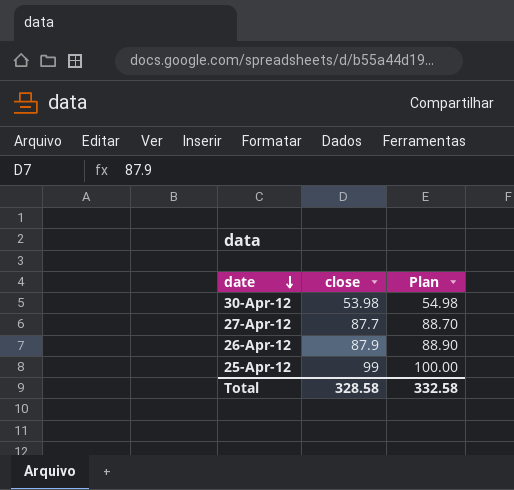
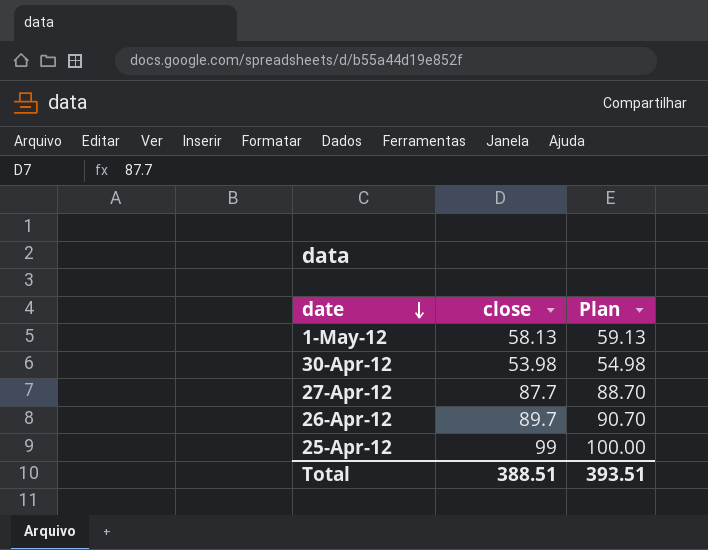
row 1-May-12: none -> 58.13 | 59.13
26-Apr-12 | close: 87.9 -> 89.7
26-Apr-12 | Plan: 88.90 -> 90.70
Total | close: 328.58 -> 388.51
Total | Plan: 332.58 -> 393.51

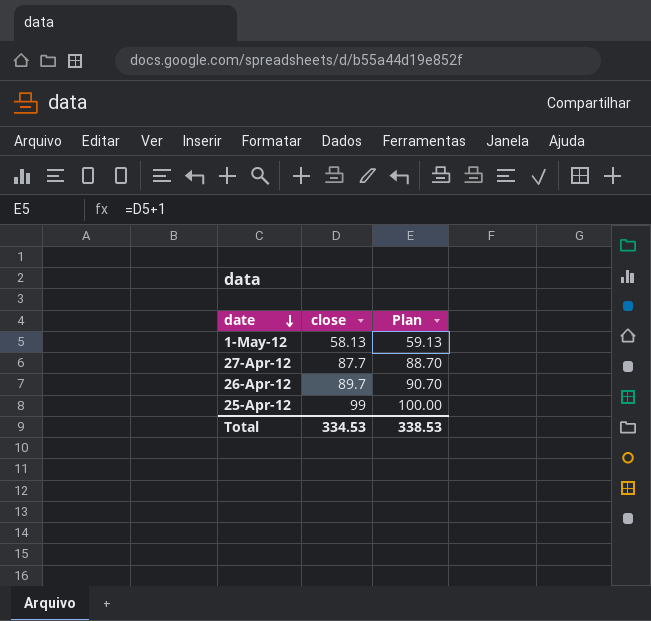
row 30-Apr-12: 53.98 | 54.98 -> none
Total | close: 388.51 -> 334.53
Total | Plan: 393.51 -> 338.53

